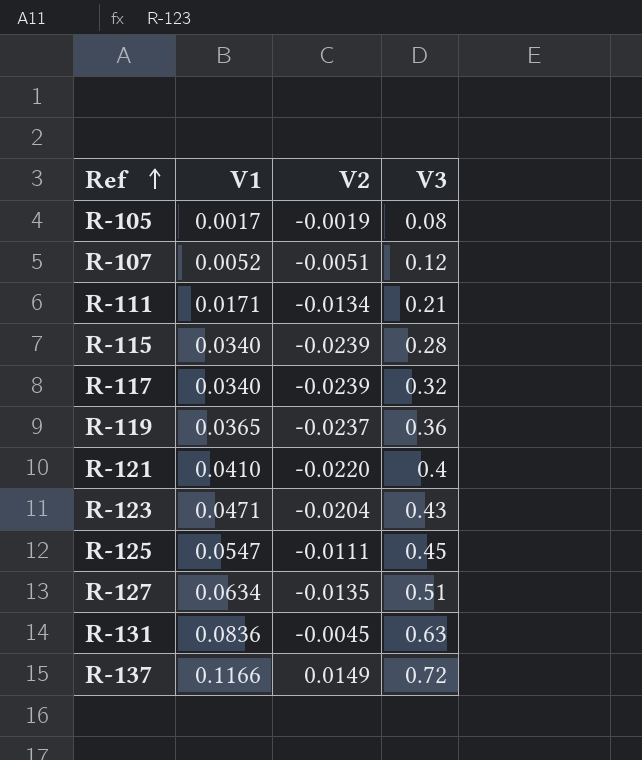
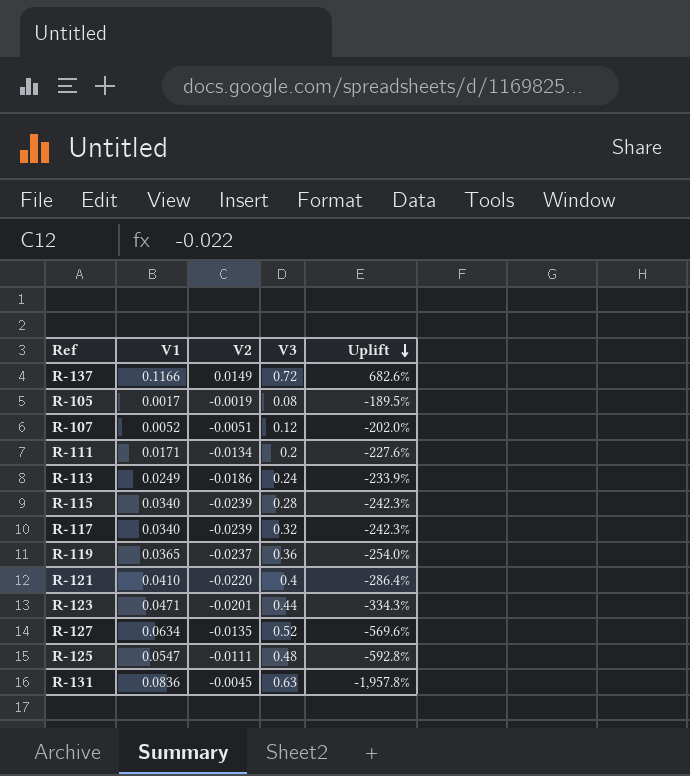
row order: Ref ascending -> Uplift descending
column Uplift | formula: none -> ([V1] - [V2]) / [V2]
R-111 | V3: 0.21 -> 0.2
row R-113: none -> 0.0249 | -0.0186 | 0.24 | -233.9%
R-123 | V2: -0.0204 -> -0.0201
R-123 | V3: 0.43 -> 0.44
R-127 | V3: 0.51 -> 0.52
R-125 | V3: 0.45 -> 0.48

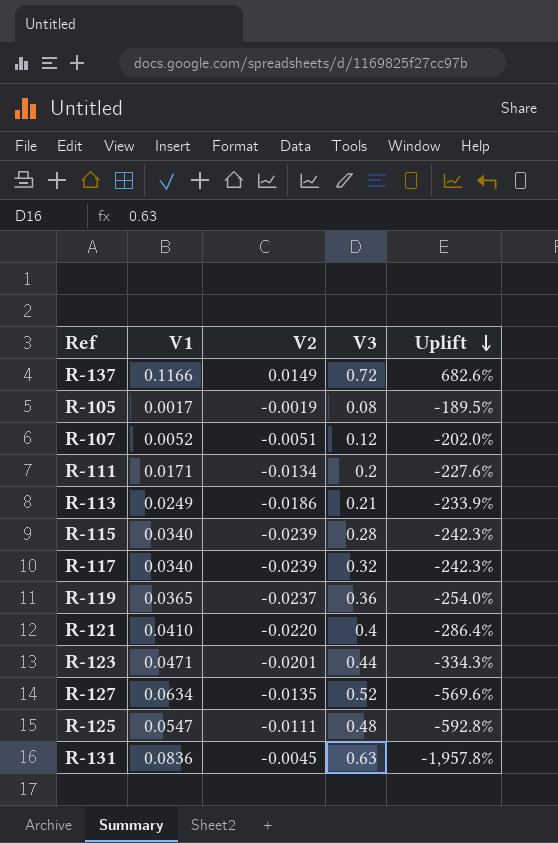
R-113 | V3: 0.24 -> 0.21

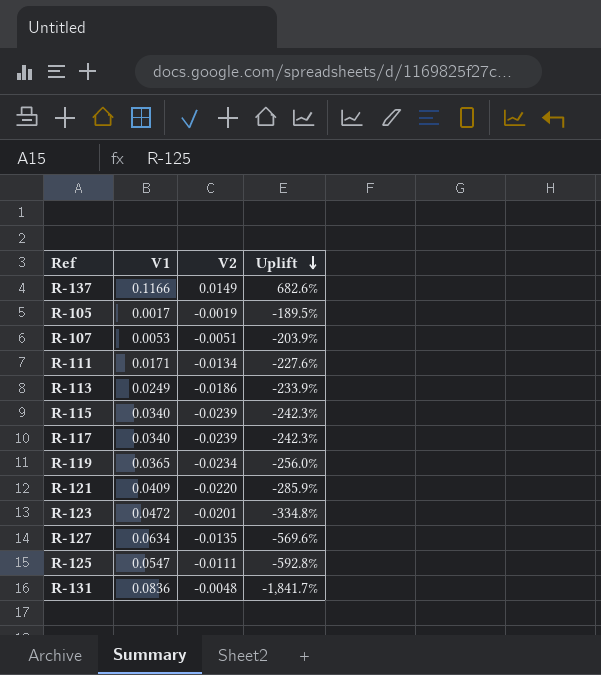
column V3 | position: 4 -> none
R-107 | V1: 0.0052 -> 0.0053
R-107 | Uplift: -202.0% -> -203.9%
R-119 | V2: -0.0237 -> -0.0234
R-119 | Uplift: -254.0% -> -256.0%
R-121 | V1: 0.0410 -> 0.0409
R-121 | Uplift: -286.4% -> -285.9%
R-123 | V1: 0.0471 -> 0.0472
R-123 | Uplift: -334.3% -> -334.8%
R-131 | V2: -0.0045 -> -0.0048
R-131 | Uplift: -1,957.8% -> -1,841.7%

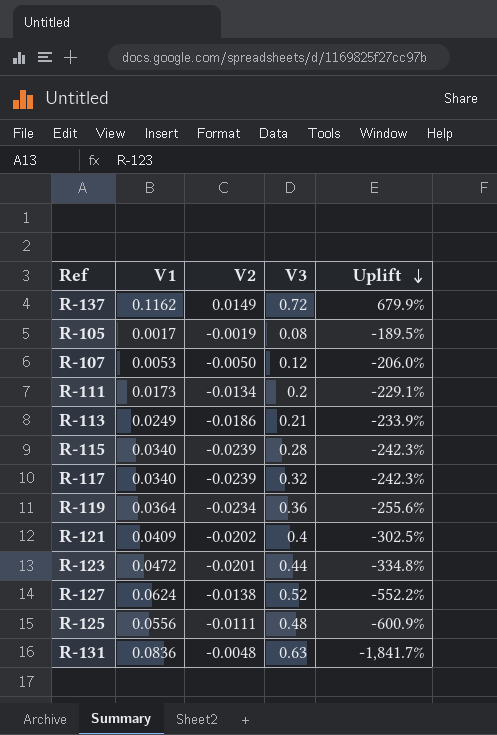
column V3 | position: none -> 4
R-137 | V1: 0.1166 -> 0.1162
R-137 | Uplift: 682.6% -> 679.9%
R-107 | V2: -0.0051 -> -0.0050
R-107 | Uplift: -203.9% -> -206.0%
R-111 | V1: 0.0171 -> 0.0173
R-111 | Uplift: -227.6% -> -229.1%
R-119 | V1: 0.0365 -> 0.0364
R-119 | Uplift: -256.0% -> -255.6%
R-121 | V2: -0.0220 -> -0.0202
R-121 | Uplift: -285.9% -> -302.5%
R-127 | V1: 0.0634 -> 0.0624
R-127 | V2: -0.0135 -> -0.0138
R-127 | Uplift: -569.6% -> -552.2%
R-125 | V1: 0.0547 -> 0.0556
R-125 | Uplift: -592.8% -> -600.9%

